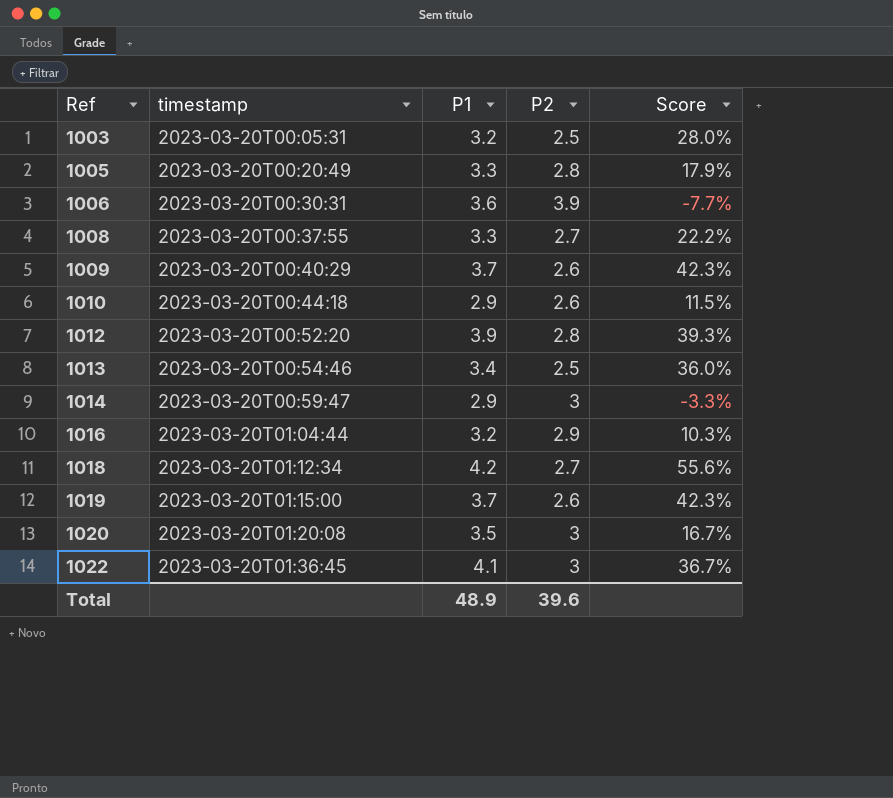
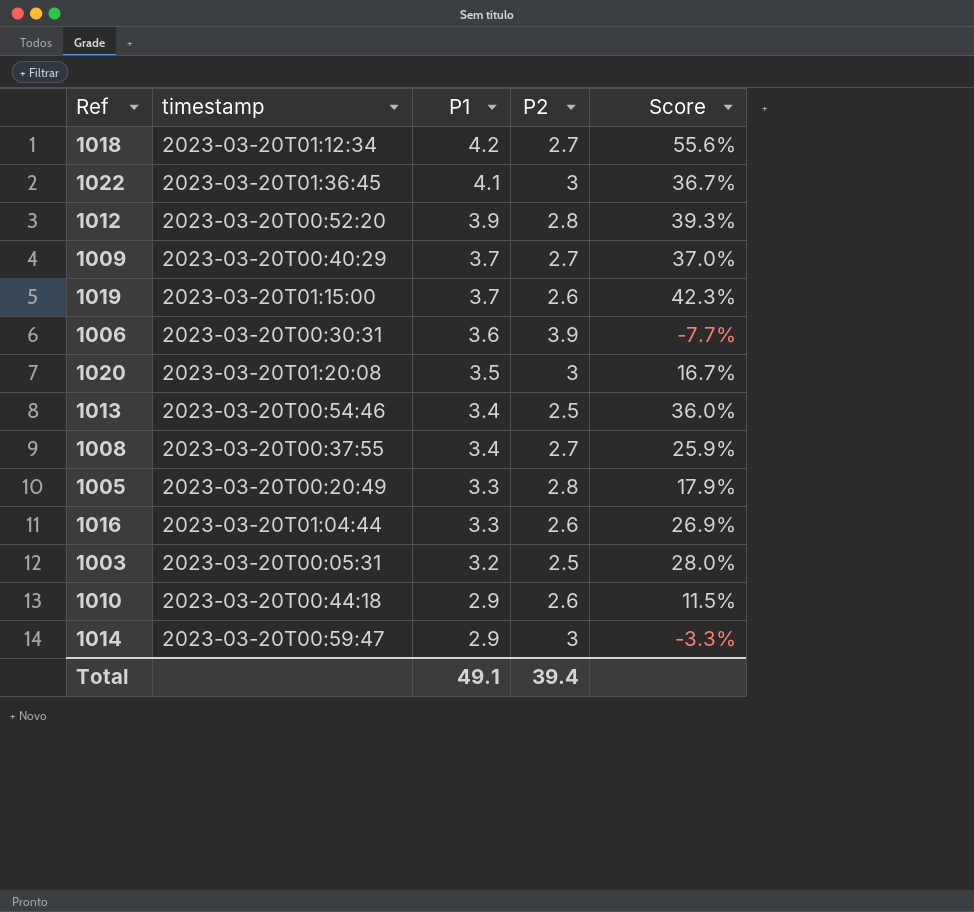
row order: Ref ascending -> P1 descending
1009 | P2: 2.6 -> 2.7
1009 | Score: 42.3% -> 37.0%
1008 | P1: 3.3 -> 3.4
1008 | Score: 22.2% -> 25.9%
1016 | P1: 3.2 -> 3.3
1016 | P2: 2.9 -> 2.6
1016 | Score: 10.3% -> 26.9%
Total | P1: 48.9 -> 49.1
Total | P2: 39.6 -> 39.4

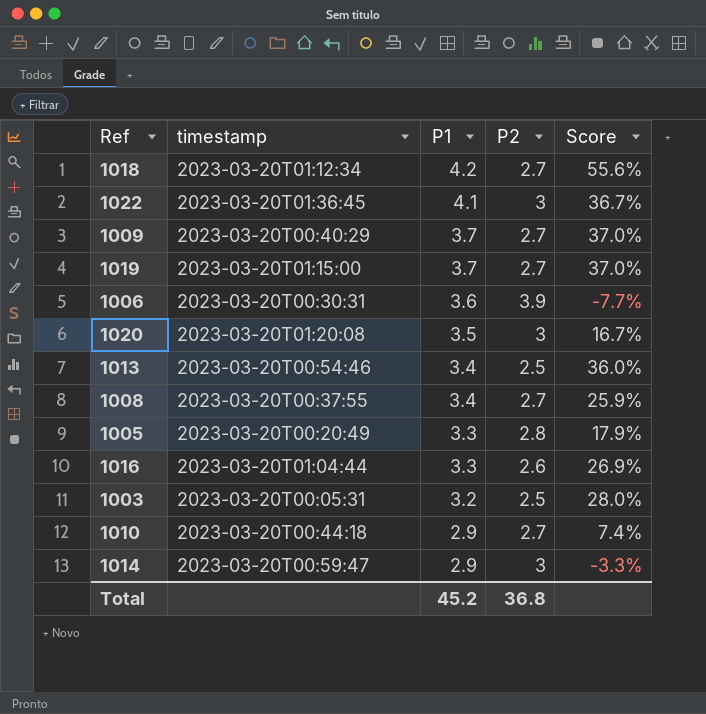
row 1012: 2023-03-20T00:52:20 | 3.9 | 2.8 | 39.3% -> none
1019 | P2: 2.6 -> 2.7
1019 | Score: 42.3% -> 37.0%
1010 | P2: 2.6 -> 2.7
1010 | Score: 11.5% -> 7.4%
Total | P1: 49.1 -> 45.2
Total | P2: 39.4 -> 36.8

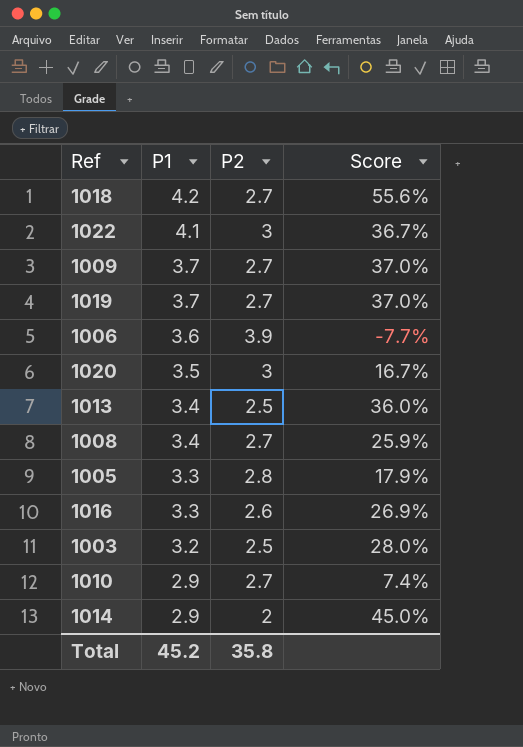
column timestamp | position: 2 -> none
1014 | P2: 3 -> 2
1014 | Score: -3.3% -> 45.0%
Total | P2: 36.8 -> 35.8

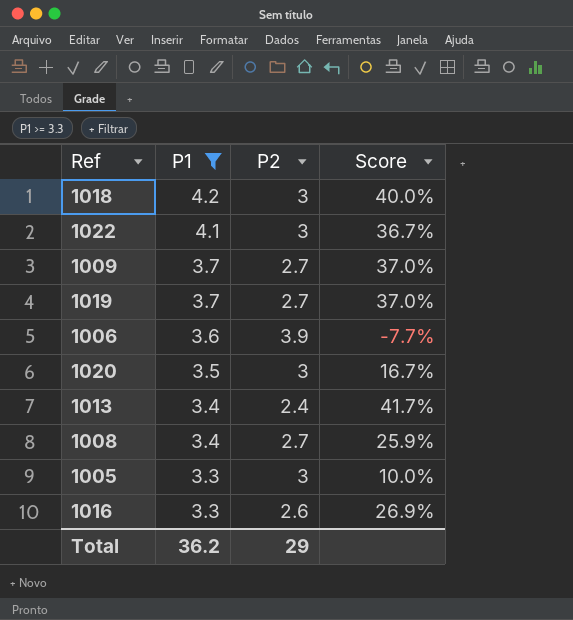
filter: none -> P1 >= 3.3
1018 | P2: 2.7 -> 3
1018 | Score: 55.6% -> 40.0%
1013 | P2: 2.5 -> 2.4
1013 | Score: 36.0% -> 41.7%
1005 | P2: 2.8 -> 3
1005 | Score: 17.9% -> 10.0%
Total | P1: 45.2 -> 36.2
Total | P2: 35.8 -> 29

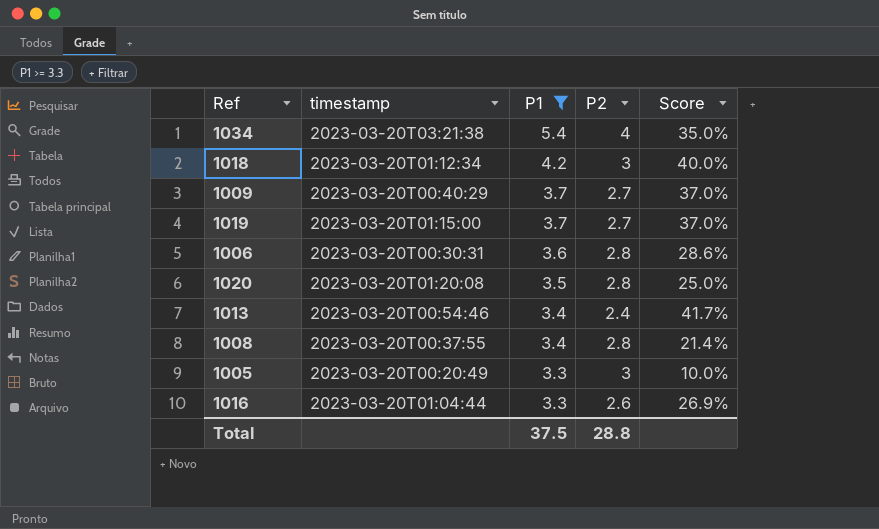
column timestamp | position: none -> 2
row 1022: 4.1 | 3 | 36.7% -> none
row 1034: none -> 2023-03-20T03:21:38 | 5.4 | 4 | 35.0%
1006 | P2: 3.9 -> 2.8
1006 | Score: -7.7% -> 28.6%
1020 | P2: 3 -> 2.8
1020 | Score: 16.7% -> 25.0%
1008 | P2: 2.7 -> 2.8
1008 | Score: 25.9% -> 21.4%
Total | P1: 36.2 -> 37.5
Total | P2: 29 -> 28.8

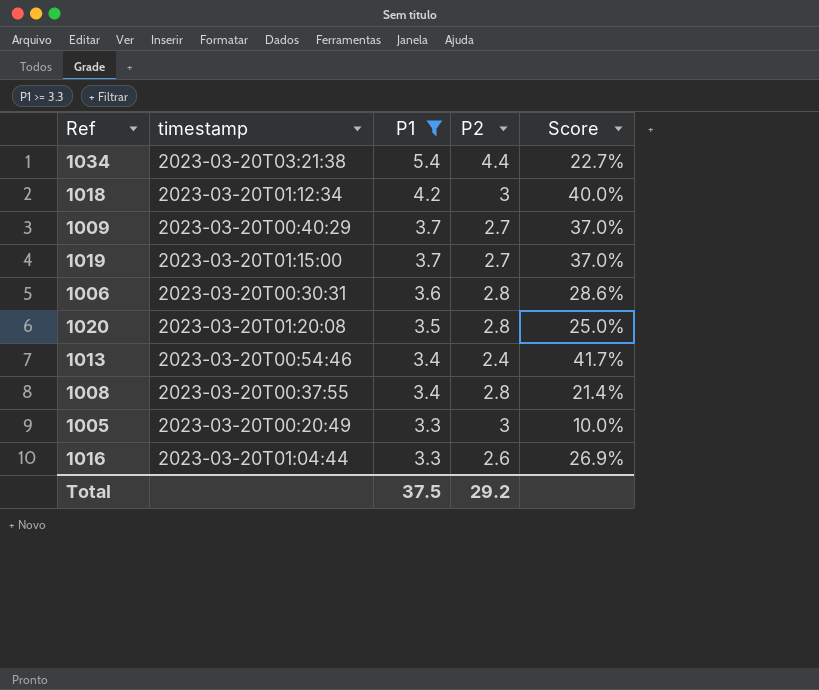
1034 | P2: 4 -> 4.4
1034 | Score: 35.0% -> 22.7%
Total | P2: 28.8 -> 29.2

